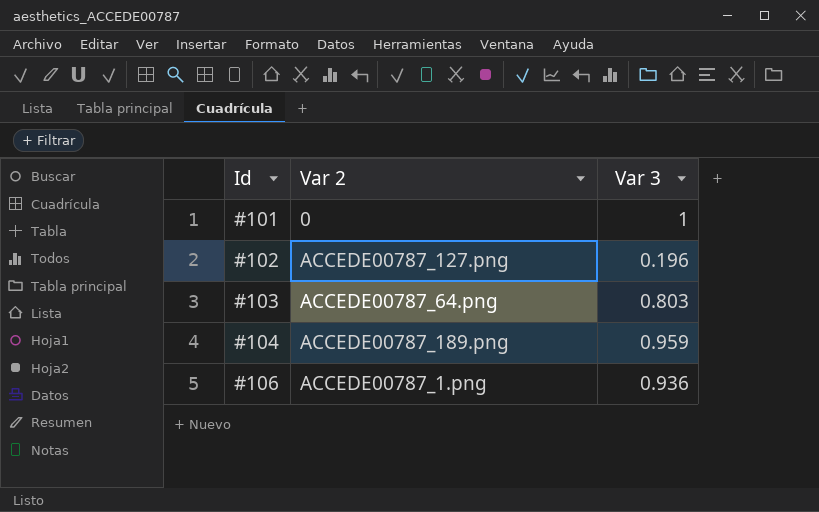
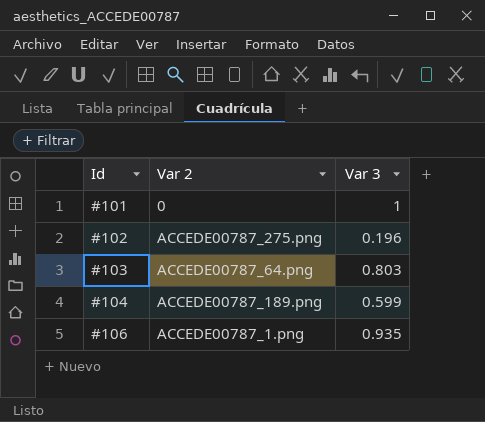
#102 | Var 2: ACCEDE00787_127.png -> ACCEDE00787_275.png
#104 | Var 3: 0.959 -> 0.599
#106 | Var 3: 0.936 -> 0.935

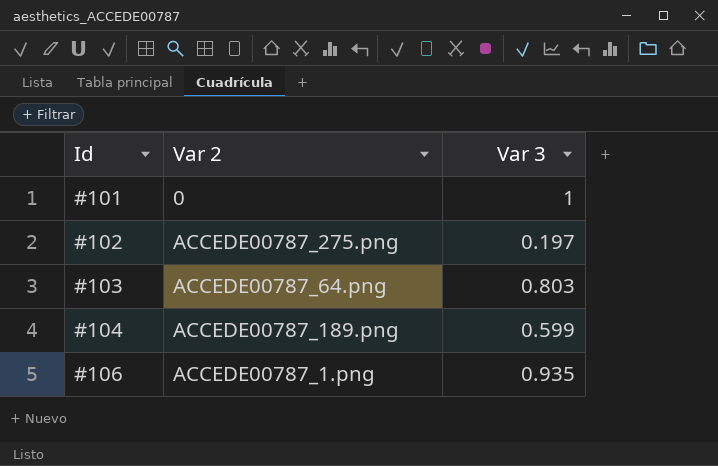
#102 | Var 3: 0.196 -> 0.197

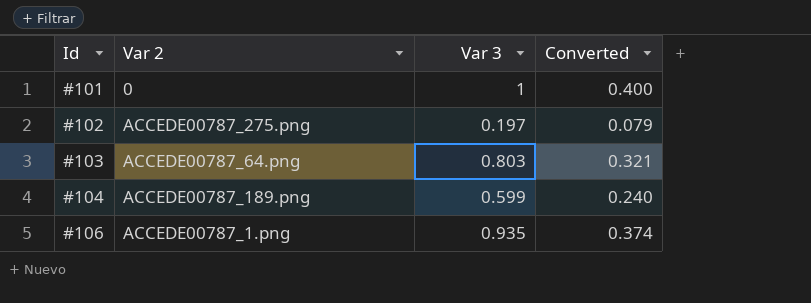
column Converted | formula: none -> [Var 3] * 0.4

